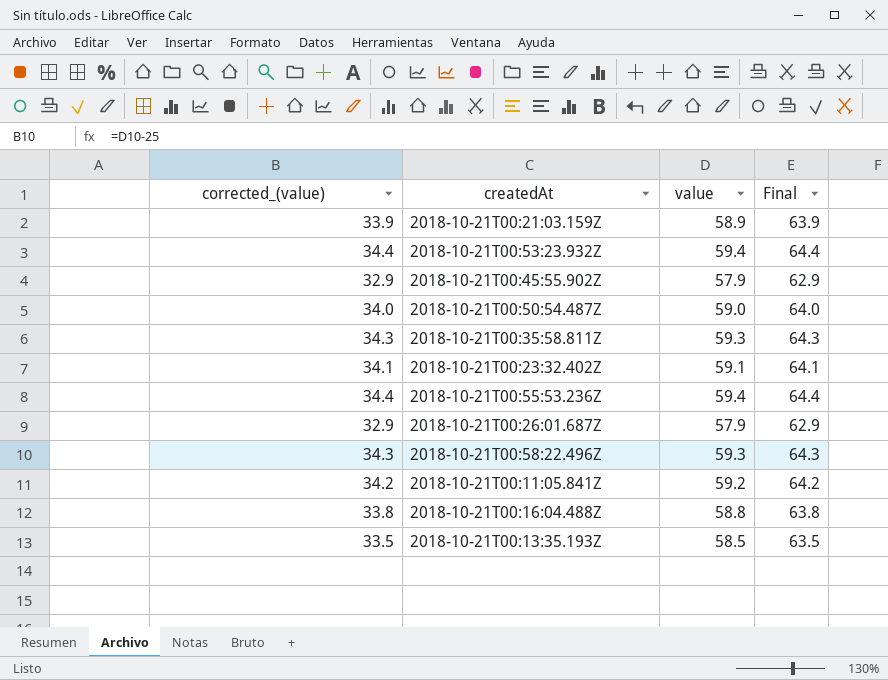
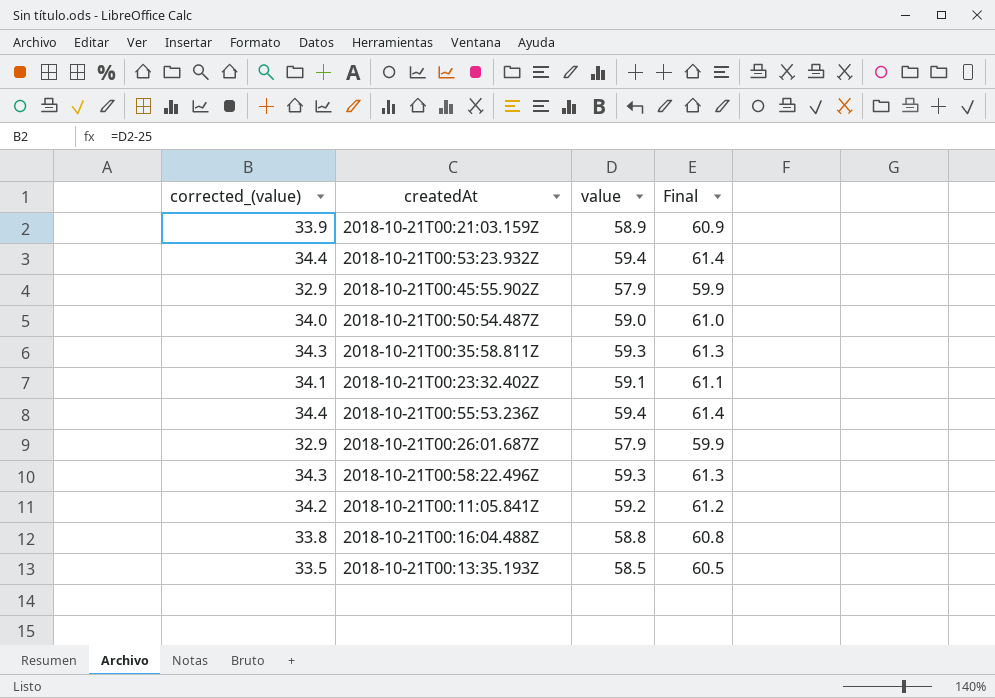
column Final | formula: [value] + 5 -> [value] + 2

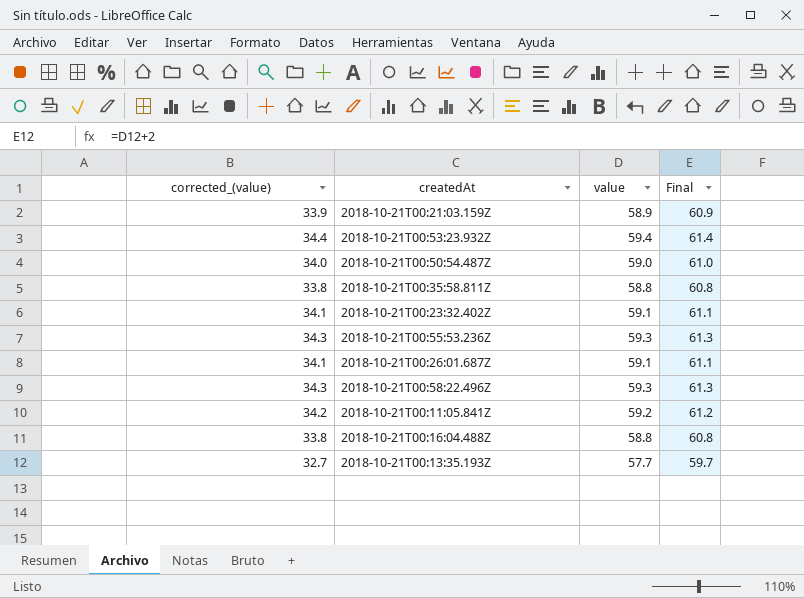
row 2018-10-21T00:45:55.902Z: 32.9 | 57.9 | 59.9 -> none
2018-10-21T00:35:58.811Z | corrected_(value): 34.3 -> 33.8
2018-10-21T00:35:58.811Z | value: 59.3 -> 58.8
2018-10-21T00:35:58.811Z | Final: 61.3 -> 60.8
2018-10-21T00:55:53.236Z | corrected_(value): 34.4 -> 34.3
2018-10-21T00:55:53.236Z | value: 59.4 -> 59.3
2018-10-21T00:55:53.236Z | Final: 61.4 -> 61.3
2018-10-21T00:26:01.687Z | corrected_(value): 32.9 -> 34.1
2018-10-21T00:26:01.687Z | value: 57.9 -> 59.1
2018-10-21T00:26:01.687Z | Final: 59.9 -> 61.1
2018-10-21T00:13:35.193Z | corrected_(value): 33.5 -> 32.7
2018-10-21T00:13:35.193Z | value: 58.5 -> 57.7
2018-10-21T00:13:35.193Z | Final: 60.5 -> 59.7

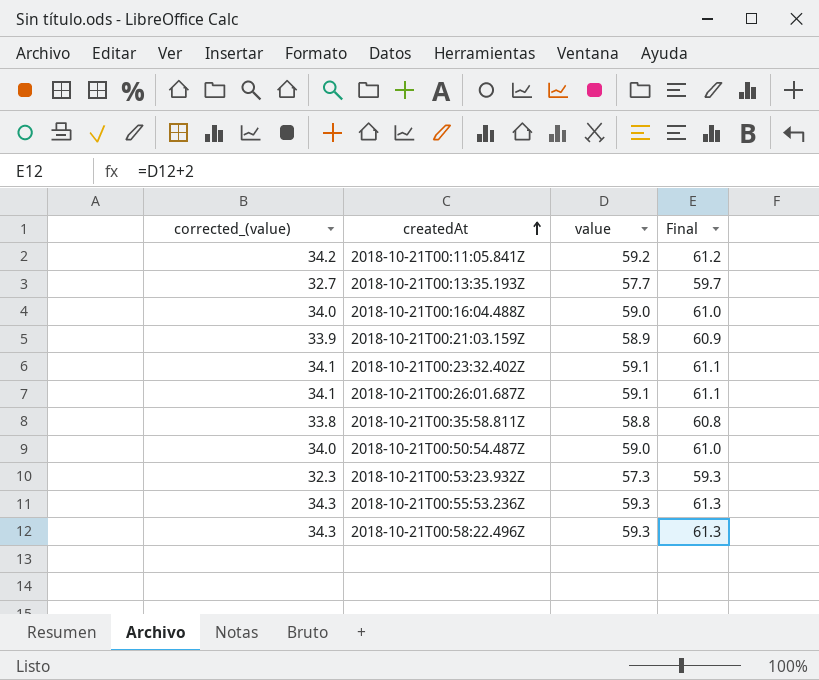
row order: none -> createdAt ascending
2018-10-21T00:16:04.488Z | corrected_(value): 33.8 -> 34.0
2018-10-21T00:16:04.488Z | value: 58.8 -> 59.0
2018-10-21T00:16:04.488Z | Final: 60.8 -> 61.0
2018-10-21T00:53:23.932Z | corrected_(value): 34.4 -> 32.3
2018-10-21T00:53:23.932Z | value: 59.4 -> 57.3
2018-10-21T00:53:23.932Z | Final: 61.4 -> 59.3

